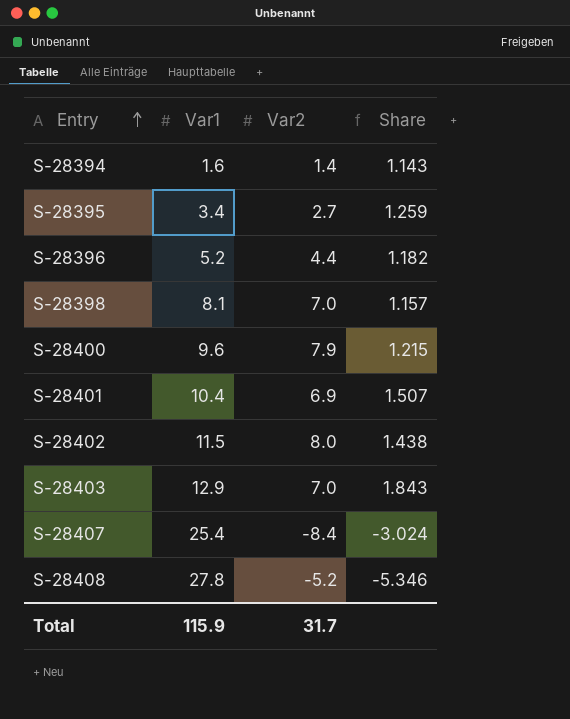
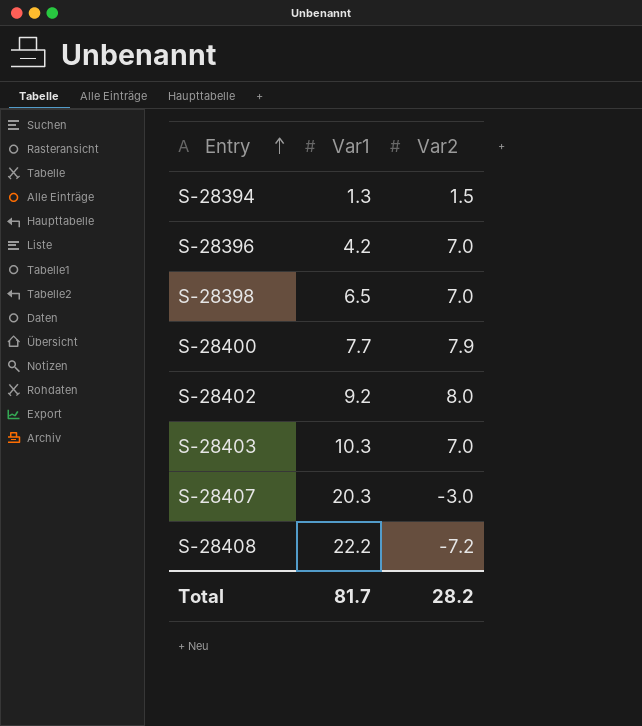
column Share | formula: [Var1] / [Var2] -> none
row S-28395: 3.4 | 2.7 | 1.259 -> none
row S-28401: 10.4 | 6.9 | 1.507 -> none
S-28394 | Var1: 1.6 -> 1.3
S-28394 | Var2: 1.4 -> 1.5
S-28396 | Var1: 5.2 -> 4.2
S-28396 | Var2: 4.4 -> 7.0
S-28398 | Var1: 8.1 -> 6.5
S-28400 | Var1: 9.6 -> 7.7
S-28402 | Var1: 11.5 -> 9.2
S-28403 | Var1: 12.9 -> 10.3
S-28407 | Var1: 25.4 -> 20.3
S-28407 | Var2: -8.4 -> -3.0
S-28408 | Var1: 27.8 -> 22.2
S-28408 | Var2: -5.2 -> -7.2
Total | Var1: 115.9 -> 81.7
Total | Var2: 31.7 -> 28.2

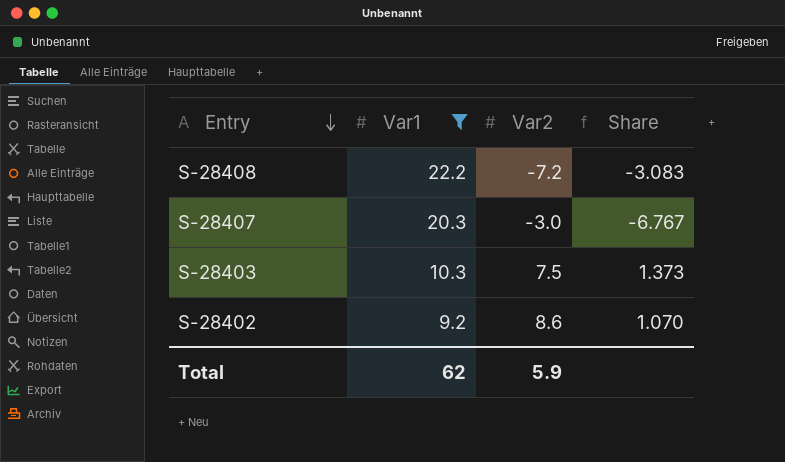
filter: none -> Var1 >= 9.2
row order: Entry ascending -> Entry descending
column Share | formula: none -> [Var1] / [Var2]
S-28403 | Var2: 7.0 -> 7.5
S-28402 | Var2: 8.0 -> 8.6
Total | Var1: 81.7 -> 62
Total | Var2: 28.2 -> 5.9

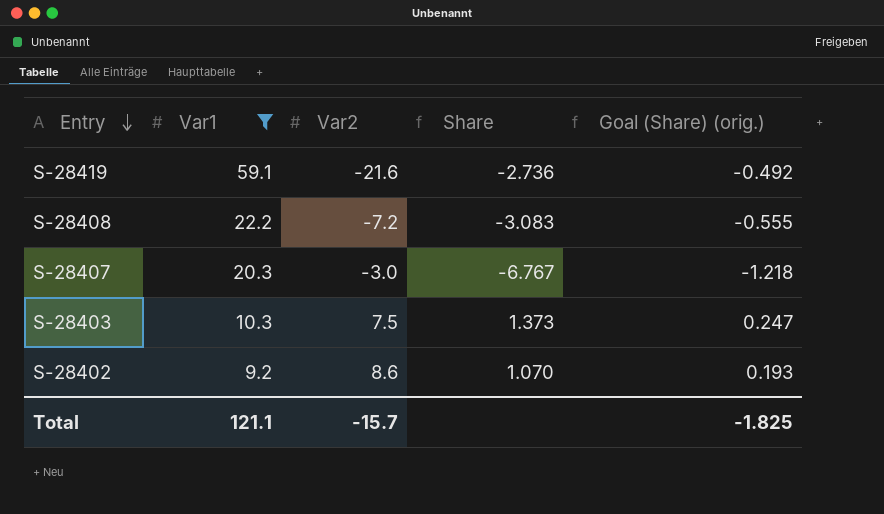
column Goal (Share) (orig.) | formula: none -> [Share] * 0.18
row S-28419: none -> 59.1 | -21.6 | -2.736 | -0.492
Total | Var1: 62 -> 121.1
Total | Var2: 5.9 -> -15.7

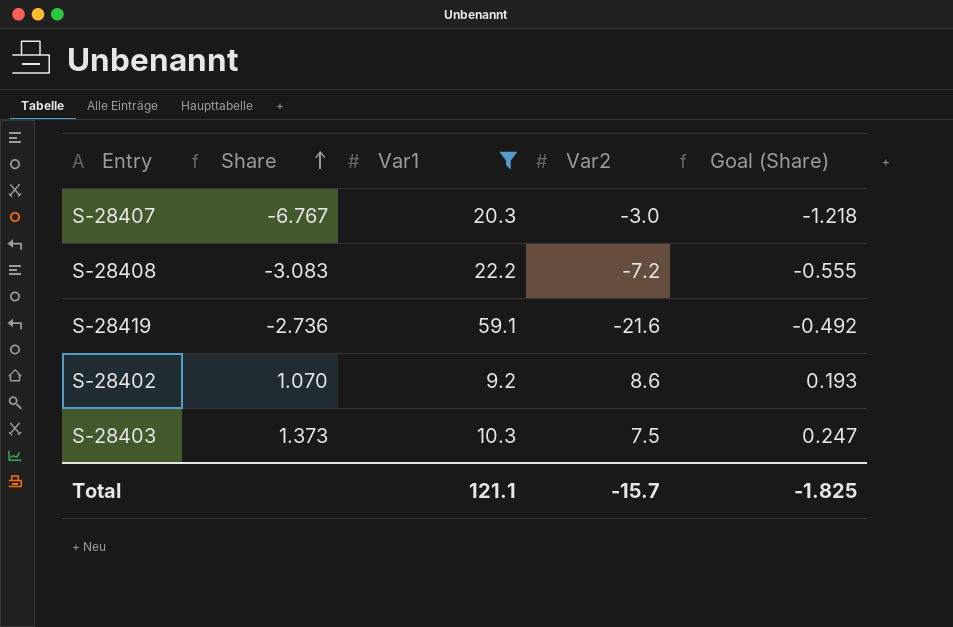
row order: Entry descending -> Share ascending
column Share | position: 4 -> 2
column name: Goal (Share) (orig.) -> Goal (Share)

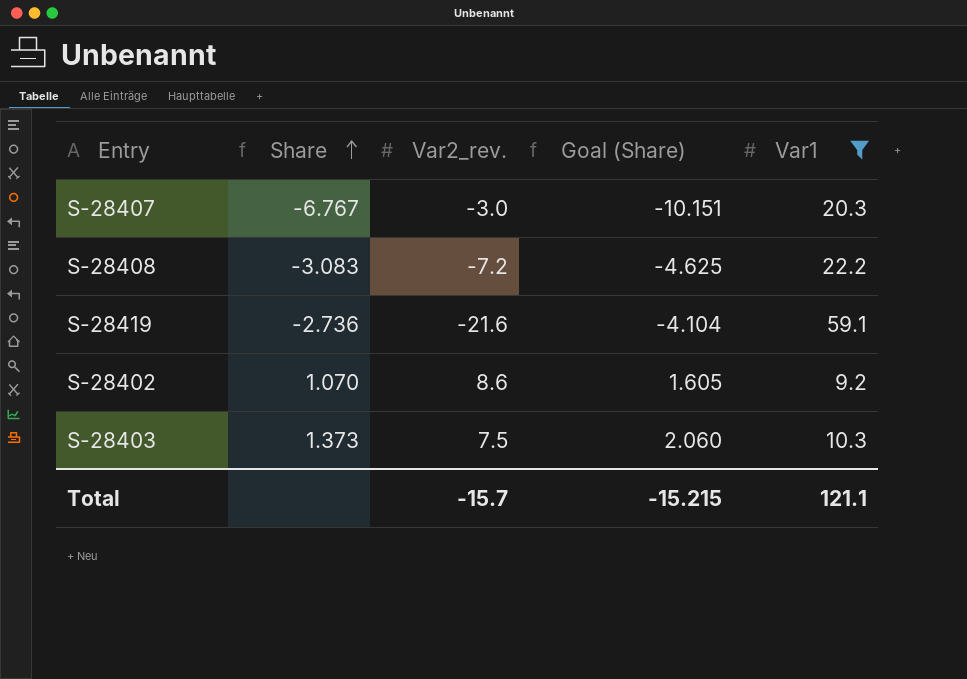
column name: Var2 -> Var2_rev.
column Goal (Share) | formula: [Share] * 0.18 -> [Share] * 1.5
column Var1 | position: 3 -> 5
Total | Goal (Share): -1.825 -> -15.215

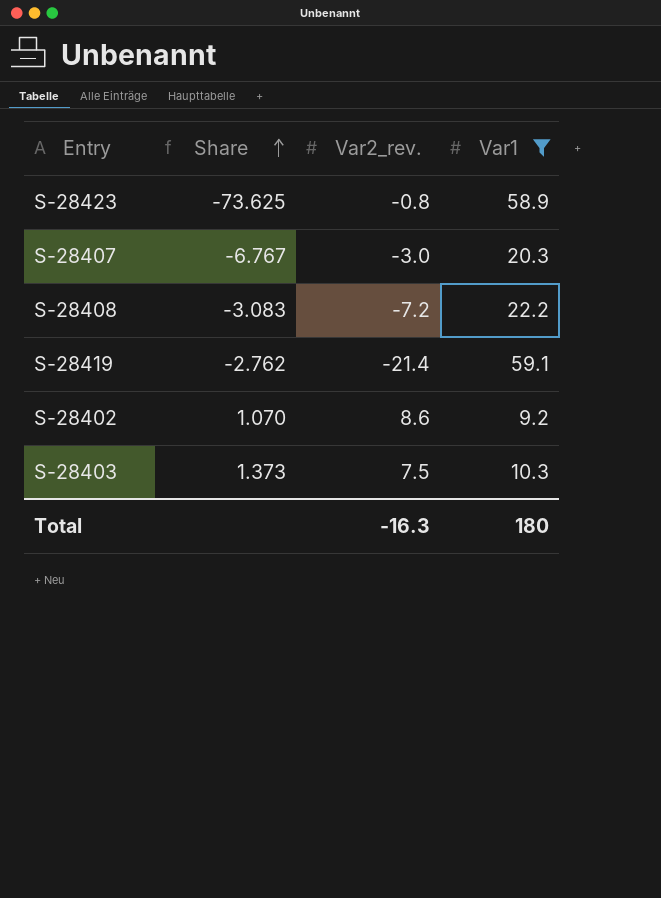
column Goal (Share) | formula: [Share] * 1.5 -> none
row S-28423: none -> -73.625 | -0.8 | 58.9
S-28419 | Share: -2.736 -> -2.762
S-28419 | Var2_rev.: -21.6 -> -21.4
Total | Var2_rev.: -15.7 -> -16.3
Total | Var1: 121.1 -> 180

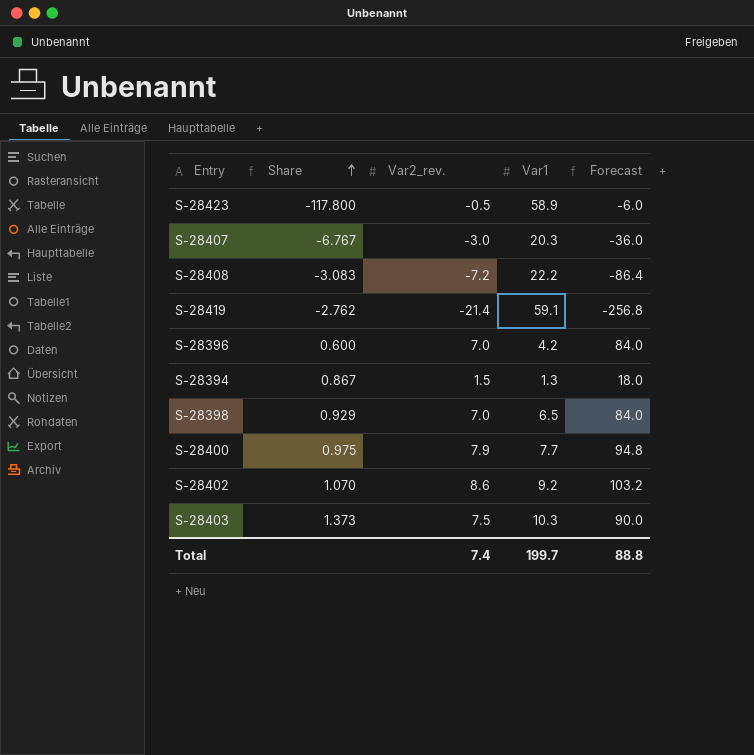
filter: Var1 >= 9.2 -> none
column Forecast | formula: none -> [Var2_rev.] * 12
S-28423 | Share: -73.625 -> -117.800
S-28423 | Var2_rev.: -0.8 -> -0.5
Total | Var2_rev.: -16.3 -> 7.4
Total | Var1: 180 -> 199.7

